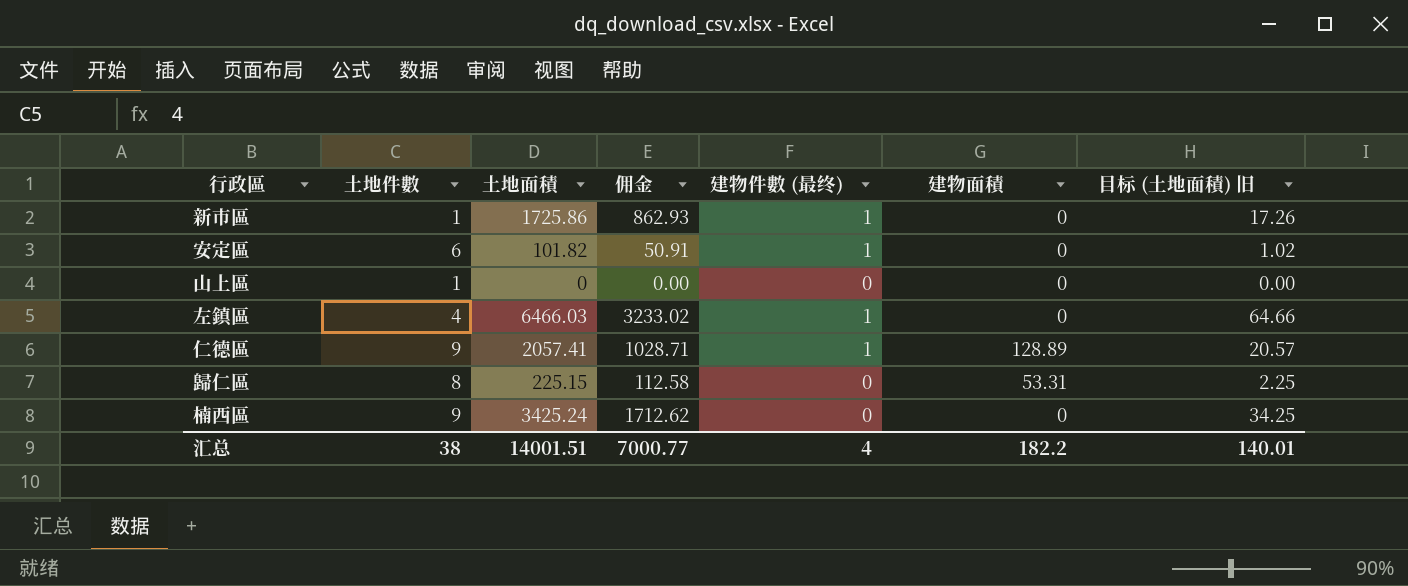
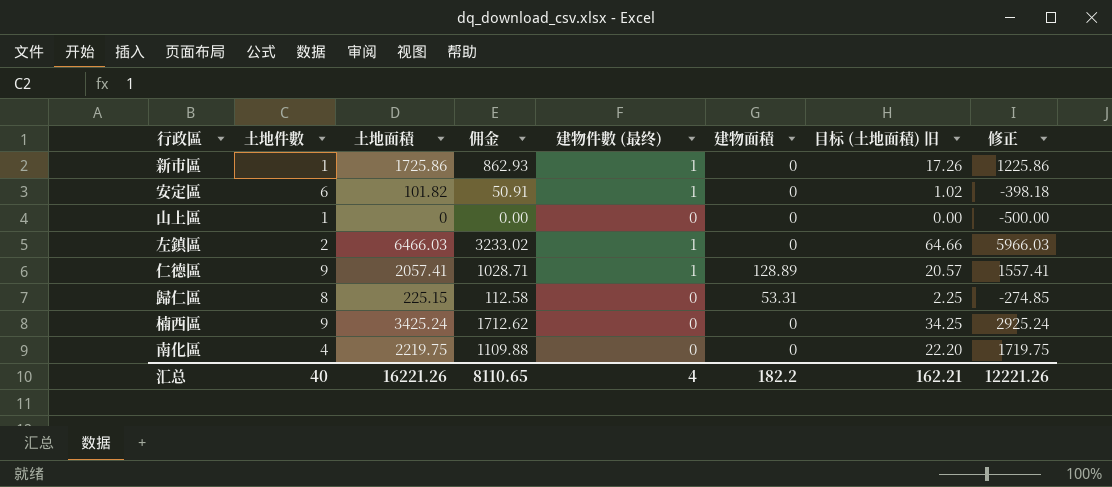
column 修正 | formula: none -> [土地面積] - 500
左鎮區 | 土地件數: 4 -> 2
row 南化區: none -> 4 | 2219.75 | 1109.88 | 0 | 0 | 22.20 | 1719.75
汇总 | 土地件數: 38 -> 40
汇总 | 土地面積: 14001.51 -> 16221.26
汇总 | 佣金: 7000.77 -> 8110.65
汇总 | 目标 (土地面積) 旧: 140.01 -> 162.21

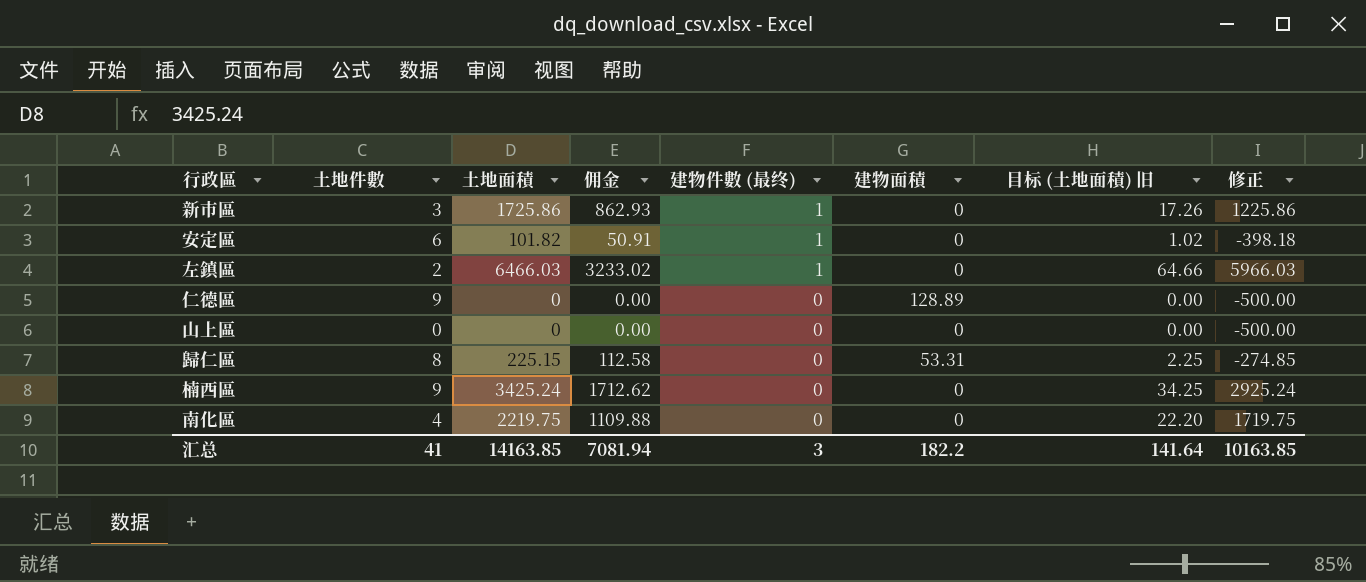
row order: none -> 建物件數 (最终) descending
新市區 | 土地件數: 1 -> 3
仁德區 | 土地面積: 2057.41 -> 0
仁德區 | 佣金: 1028.71 -> 0.00
仁德區 | 建物件數 (最终): 1 -> 0
仁德區 | 目标 (土地面積) 旧: 20.57 -> 0.00
仁德區 | 修正: 1557.41 -> -500.00
山上區 | 土地件數: 1 -> 0
汇总 | 土地件數: 40 -> 41
汇总 | 土地面積: 16221.26 -> 14163.85
汇总 | 佣金: 8110.65 -> 7081.94
汇总 | 建物件數 (最终): 4 -> 3
汇总 | 目标 (土地面積) 旧: 162.21 -> 141.64
汇总 | 修正: 12221.26 -> 10163.85

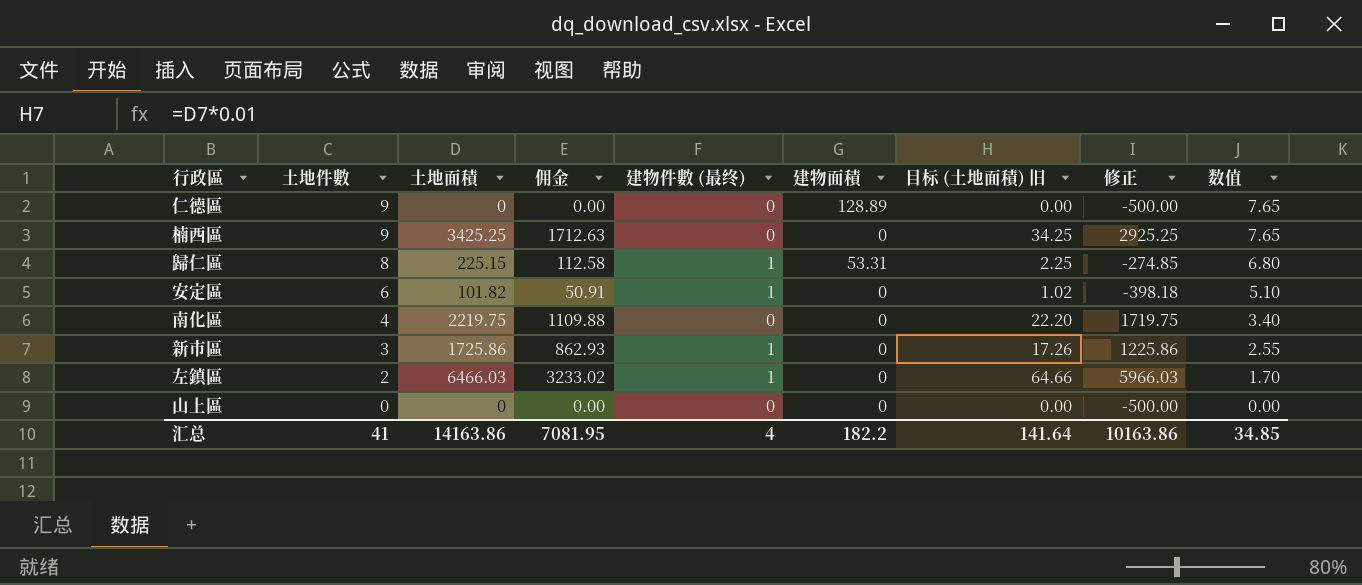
row order: 建物件數 (最终) descending -> 土地件數 descending
column 数值 | formula: none -> [土地件數] * 0.85
楠西區 | 土地面積: 3425.24 -> 3425.25
楠西區 | 佣金: 1712.62 -> 1712.63
楠西區 | 修正: 2925.24 -> 2925.25
歸仁區 | 建物件數 (最终): 0 -> 1
汇总 | 土地面積: 14163.85 -> 14163.86
汇总 | 佣金: 7081.94 -> 7081.95
汇总 | 建物件數 (最终): 3 -> 4
汇总 | 修正: 10163.85 -> 10163.86

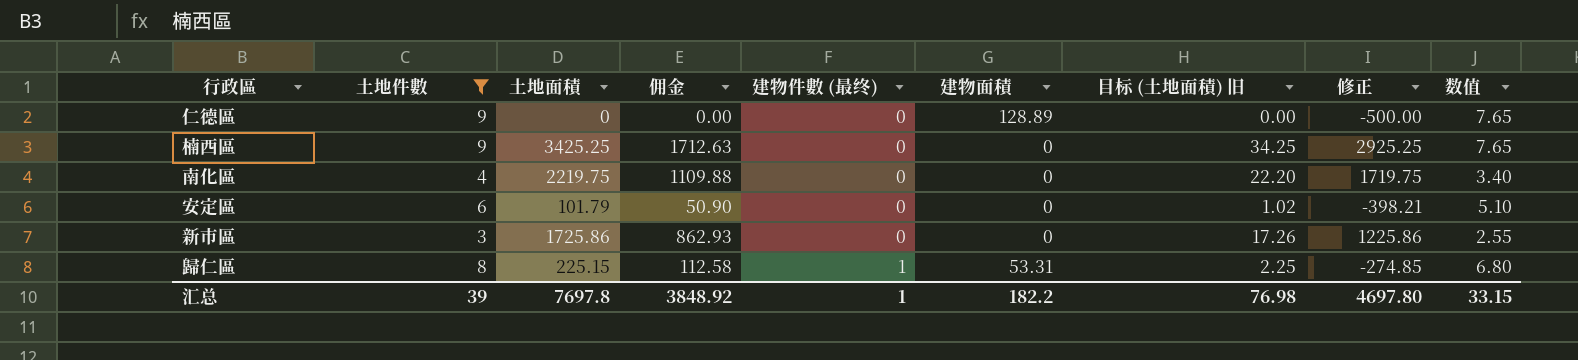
filter: none -> 土地件數 >= 3
row order: 土地件數 descending -> 建物件數 (最终) ascending
安定區 | 土地面積: 101.82 -> 101.79
安定區 | 佣金: 50.91 -> 50.90
安定區 | 建物件數 (最终): 1 -> 0
安定區 | 修正: -398.18 -> -398.21
新市區 | 建物件數 (最终): 1 -> 0
汇总 | 土地件數: 41 -> 39
汇总 | 土地面積: 14163.86 -> 7697.8
汇总 | 佣金: 7081.95 -> 3848.92
汇总 | 建物件數 (最终): 4 -> 1
汇总 | 目标 (土地面積) 旧: 141.64 -> 76.98
汇总 | 修正: 10163.86 -> 4697.80
汇总 | 数值: 34.85 -> 33.15

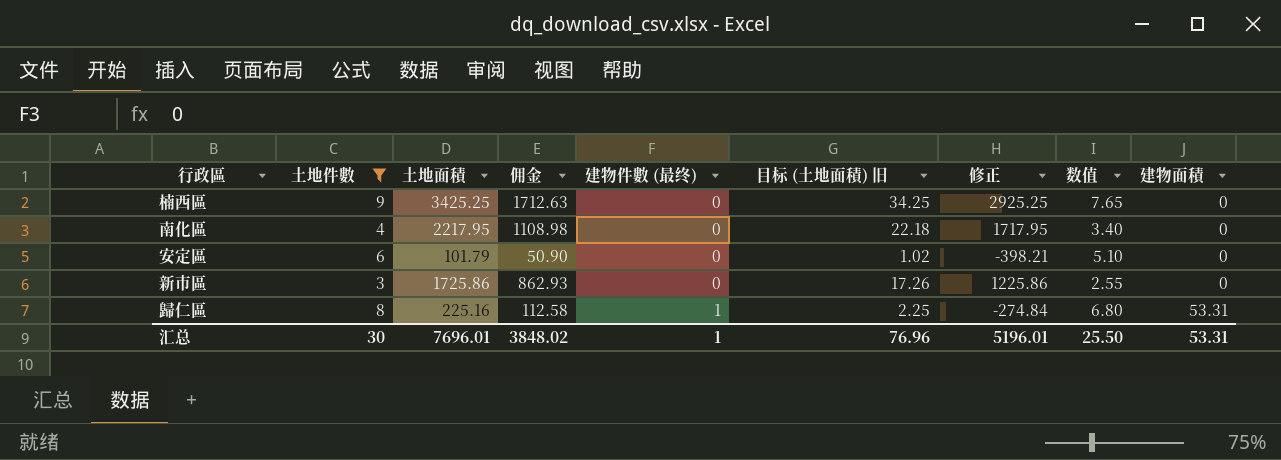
column 建物面積 | position: 6 -> 9
row 仁德區: 9 | 0 | 0.00 | 0 | 128.89 | 0.00 | -500.00 | 7.65 -> none
南化區 | 土地面積: 2219.75 -> 2217.95
南化區 | 佣金: 1109.88 -> 1108.98
南化區 | 目标 (土地面積) 旧: 22.20 -> 22.18
南化區 | 修正: 1719.75 -> 1717.95
歸仁區 | 土地面積: 225.15 -> 225.16
歸仁區 | 修正: -274.85 -> -274.84
汇总 | 土地件數: 39 -> 30
汇总 | 土地面積: 7697.8 -> 7696.01
汇总 | 佣金: 3848.92 -> 3848.02
汇总 | 目标 (土地面積) 旧: 76.98 -> 76.96
汇总 | 修正: 4697.80 -> 5196.01
汇总 | 数值: 33.15 -> 25.50
汇总 | 建物面積: 182.2 -> 53.31

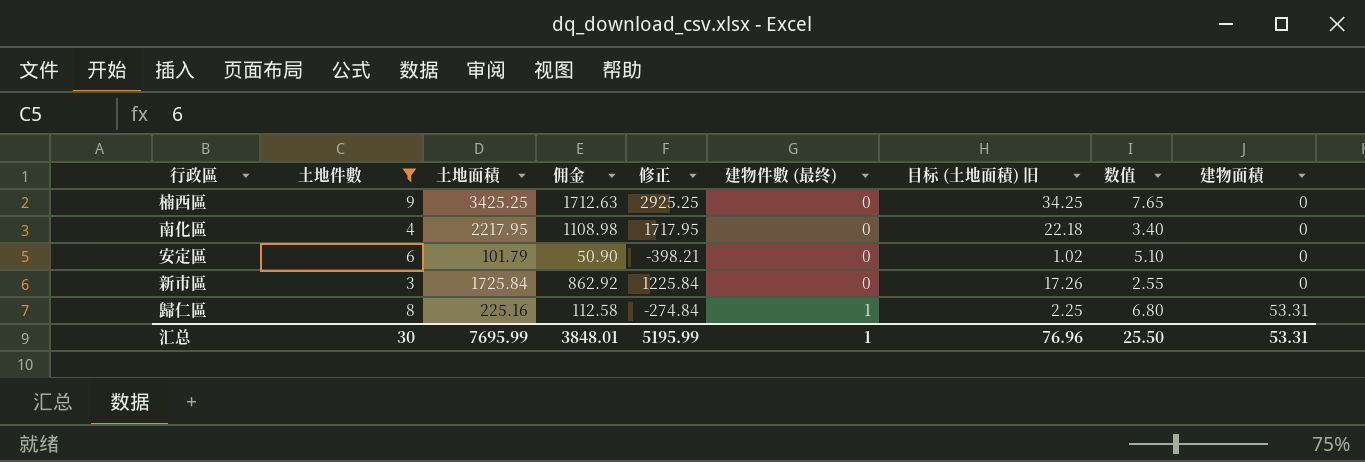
column 修正 | position: 7 -> 5
新市區 | 土地面積: 1725.86 -> 1725.84
新市區 | 佣金: 862.93 -> 862.92
新市區 | 修正: 1225.86 -> 1225.84
汇总 | 土地面積: 7696.01 -> 7695.99
汇总 | 佣金: 3848.02 -> 3848.01
汇总 | 修正: 5196.01 -> 5195.99

